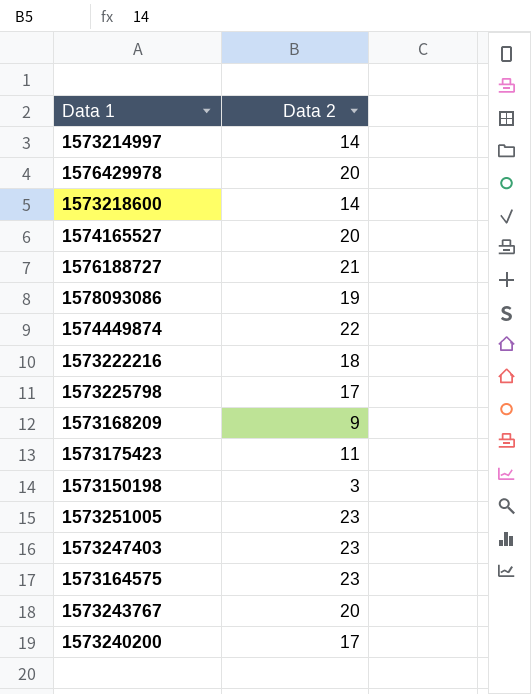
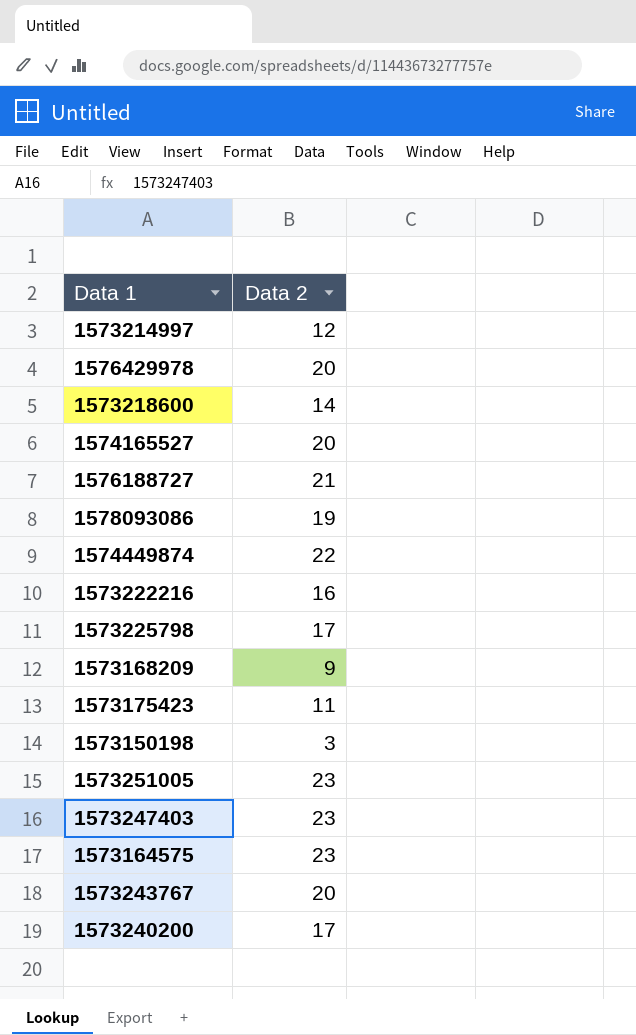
1573214997 | Data 2: 14 -> 12
1573222216 | Data 2: 18 -> 16

